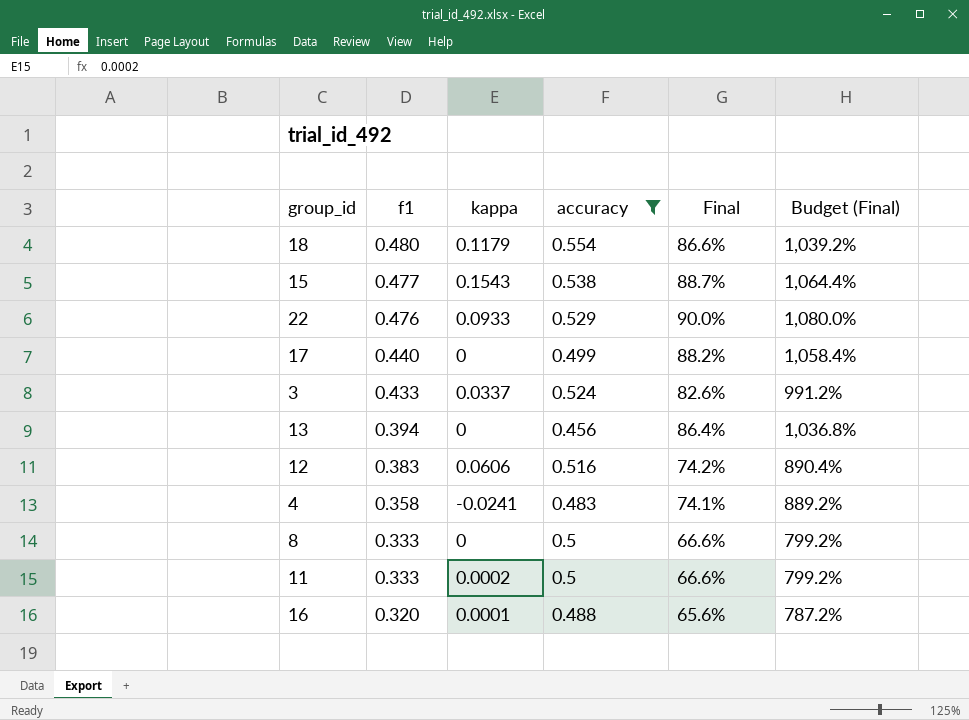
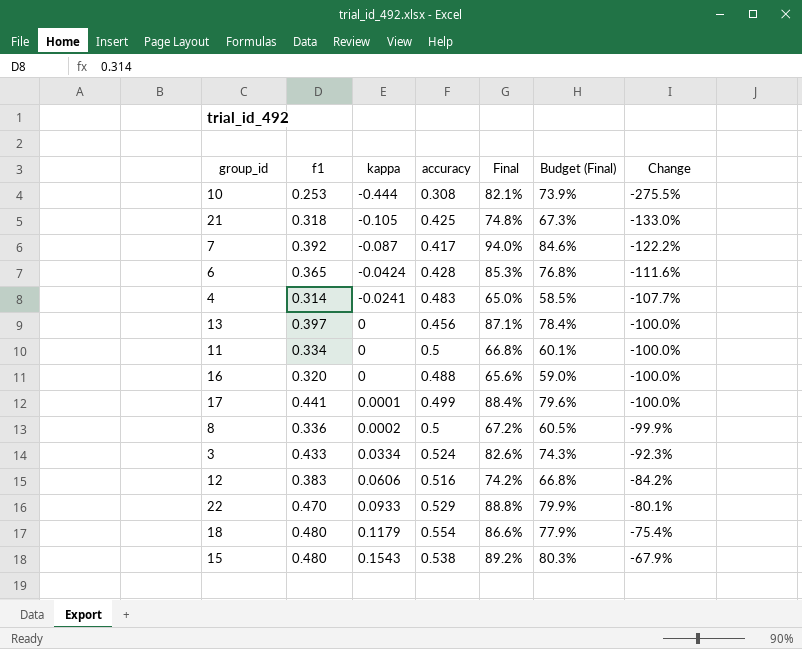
filter: accuracy >= 0.456 -> none
row order: f1 descending -> kappa ascending
column Budget (Final) | formula: [Final] * 12 -> [Final] * 0.9
column Change | formula: none -> ([kappa] - [f1]) / [f1]
4 | f1: 0.358 -> 0.314
4 | Final: 74.1% -> 65.0%
13 | f1: 0.394 -> 0.397
13 | Final: 86.4% -> 87.1%
11 | f1: 0.333 -> 0.334
11 | kappa: 0.0002 -> 0
11 | Final: 66.6% -> 66.8%
16 | kappa: 0.0001 -> 0
17 | f1: 0.440 -> 0.441
17 | kappa: 0 -> 0.0001
17 | Final: 88.2% -> 88.4%
8 | f1: 0.333 -> 0.336
8 | kappa: 0 -> 0.0002
8 | Final: 66.6% -> 67.2%
3 | kappa: 0.0337 -> 0.0334
22 | f1: 0.476 -> 0.470
22 | Final: 90.0% -> 88.8%
15 | f1: 0.477 -> 0.480
15 | Final: 88.7% -> 89.2%

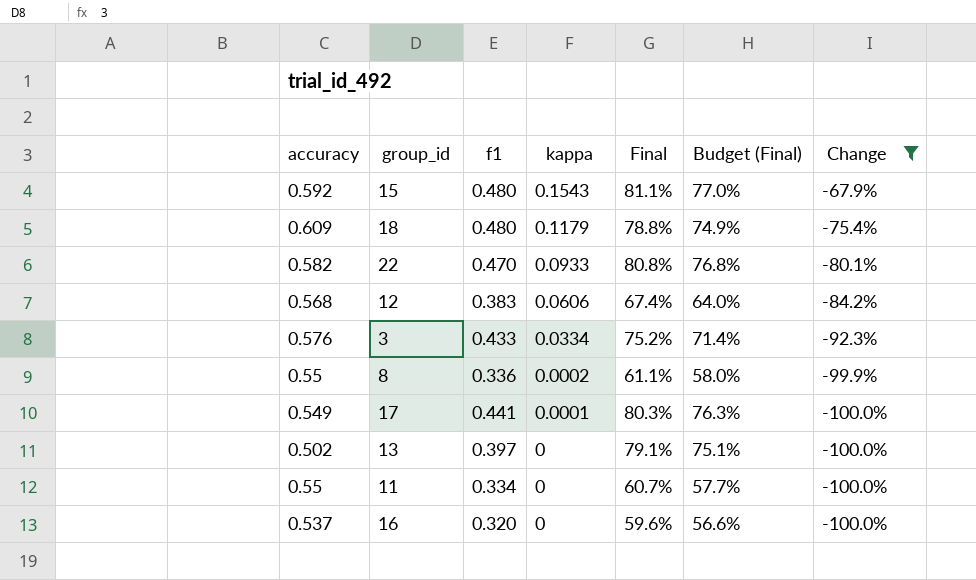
filter: none -> Change >= -100.0%
row order: kappa ascending -> kappa descending
column accuracy | position: 4 -> 1
column Budget (Final) | formula: [Final] * 0.9 -> [Final] * 0.95
15 | accuracy: 0.538 -> 0.592
15 | Final: 89.2% -> 81.1%
18 | accuracy: 0.554 -> 0.609
18 | Final: 86.6% -> 78.8%
22 | accuracy: 0.529 -> 0.582
22 | Final: 88.8% -> 80.8%
12 | accuracy: 0.516 -> 0.568
12 | Final: 74.2% -> 67.4%
3 | accuracy: 0.524 -> 0.576
3 | Final: 82.6% -> 75.2%
8 | accuracy: 0.5 -> 0.55
8 | Final: 67.2% -> 61.1%
17 | accuracy: 0.499 -> 0.549
17 | Final: 88.4% -> 80.3%
13 | accuracy: 0.456 -> 0.502
13 | Final: 87.1% -> 79.1%
11 | accuracy: 0.5 -> 0.55
11 | Final: 66.8% -> 60.7%
16 | accuracy: 0.488 -> 0.537
16 | Final: 65.6% -> 59.6%

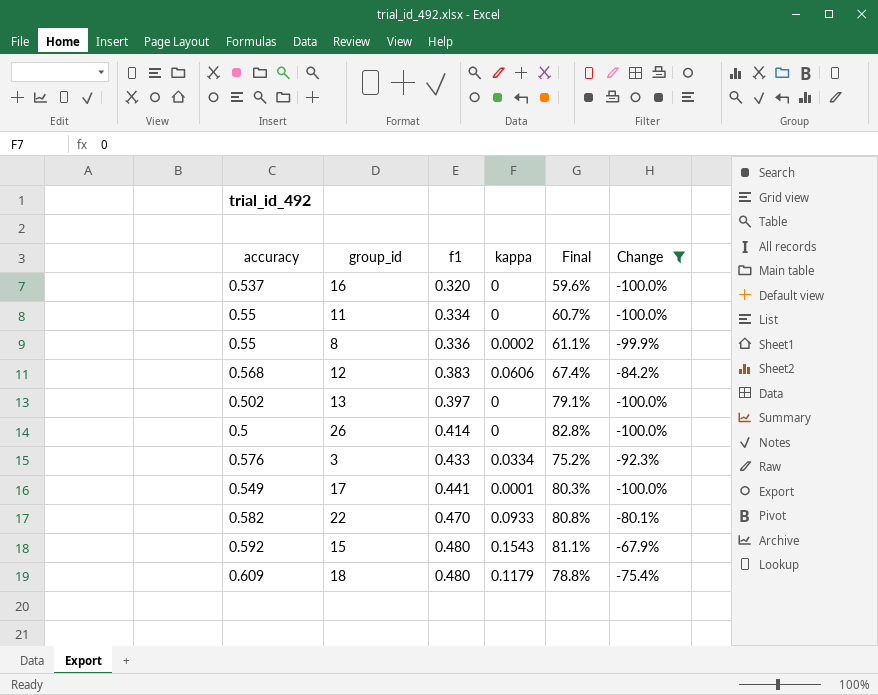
row order: kappa descending -> f1 ascending
column Budget (Final) | formula: [Final] * 0.95 -> none
row 26: none -> 0.5 | 0.414 | 0 | 82.8% | -100.0%

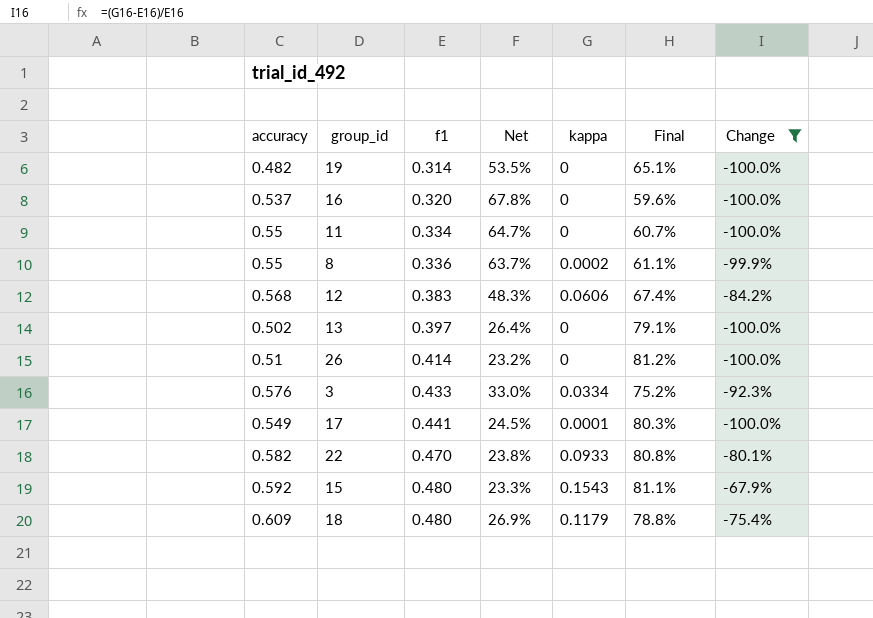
column Net | formula: none -> ([accuracy] - [f1]) / [f1]
row 19: none -> 0.482 | 0.314 | 53.5% | 0 | 65.1% | -100.0%
26 | accuracy: 0.5 -> 0.51
26 | Final: 82.8% -> 81.2%

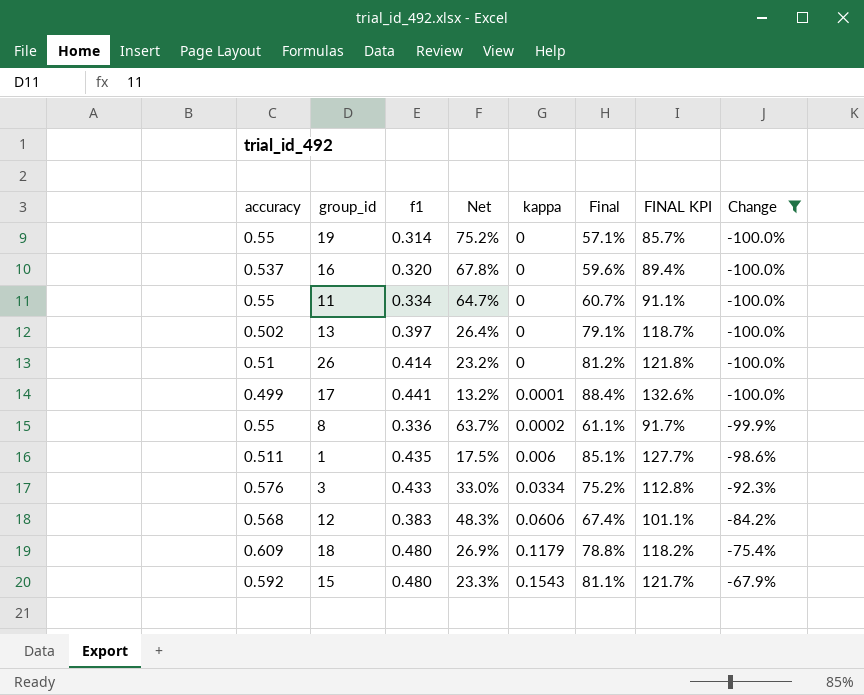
row order: f1 ascending -> kappa ascending
column FINAL KPI | formula: none -> [Final] * 1.5
row 22: 0.582 | 0.470 | 23.8% | 0.0933 | 80.8% | -80.1% -> none
19 | accuracy: 0.482 -> 0.55
19 | Net: 53.5% -> 75.2%
19 | Final: 65.1% -> 57.1%
17 | accuracy: 0.549 -> 0.499
17 | Net: 24.5% -> 13.2%
17 | Final: 80.3% -> 88.4%
row 1: none -> 0.511 | 0.435 | 17.5% | 0.006 | 85.1% | 127.7% | -98.6%

